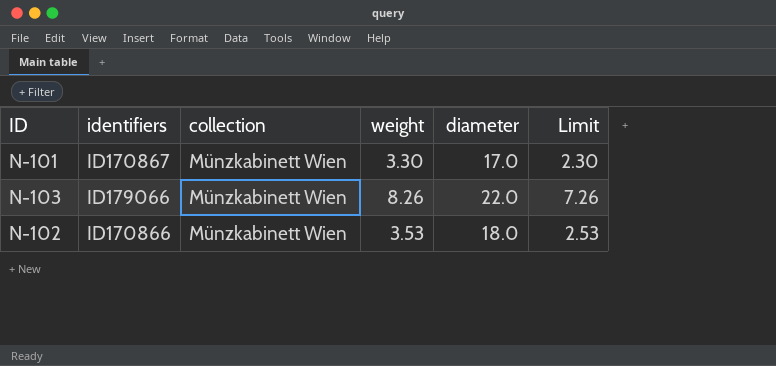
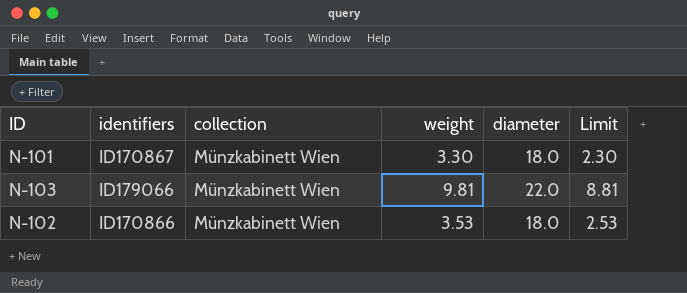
N-101 | diameter: 17.0 -> 18.0
N-103 | weight: 8.26 -> 9.81
N-103 | Limit: 7.26 -> 8.81

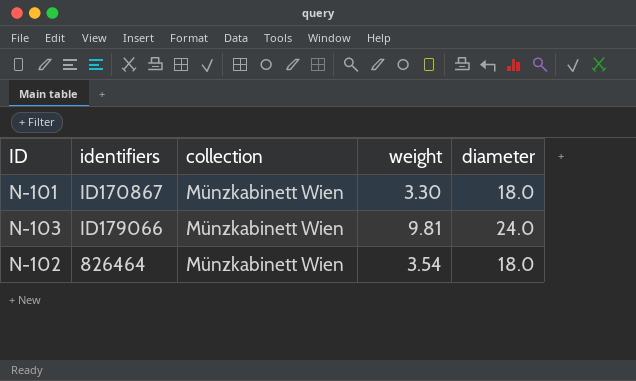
column Limit | formula: [weight] - 1 -> none
N-103 | diameter: 22.0 -> 24.0
N-102 | identifiers: ID170866 -> 826464
N-102 | weight: 3.53 -> 3.54

